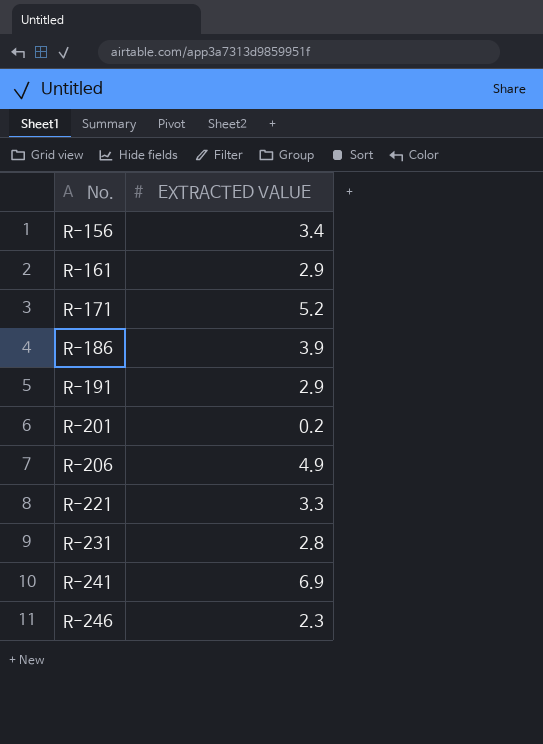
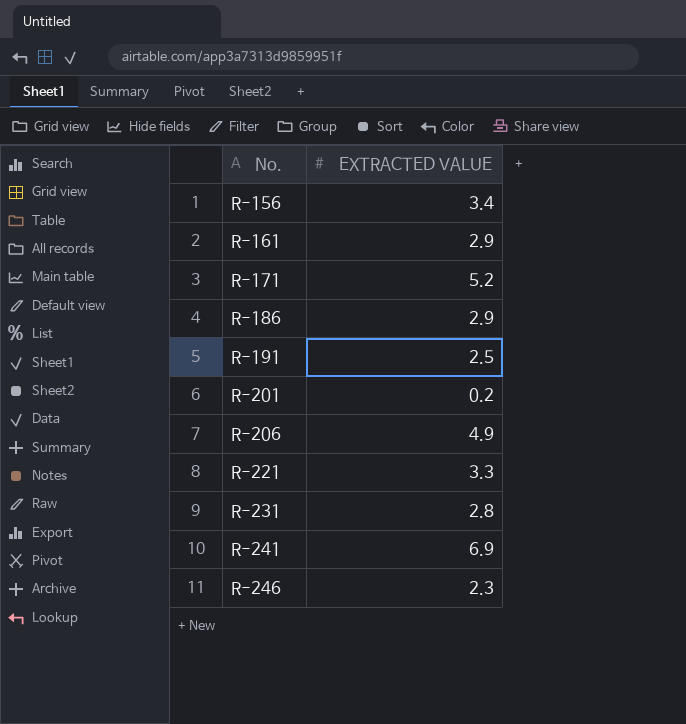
R-186 | EXTRACTED VALUE: 3.9 -> 2.9
R-191 | EXTRACTED VALUE: 2.9 -> 2.5

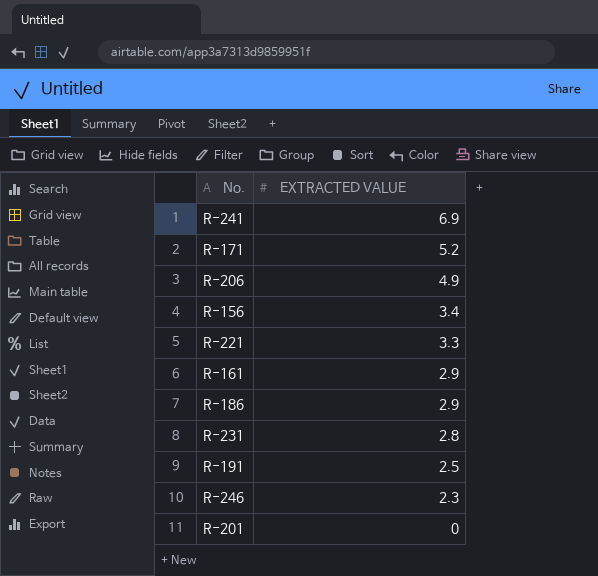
row order: No. ascending -> EXTRACTED VALUE descending
R-201 | EXTRACTED VALUE: 0.2 -> 0

